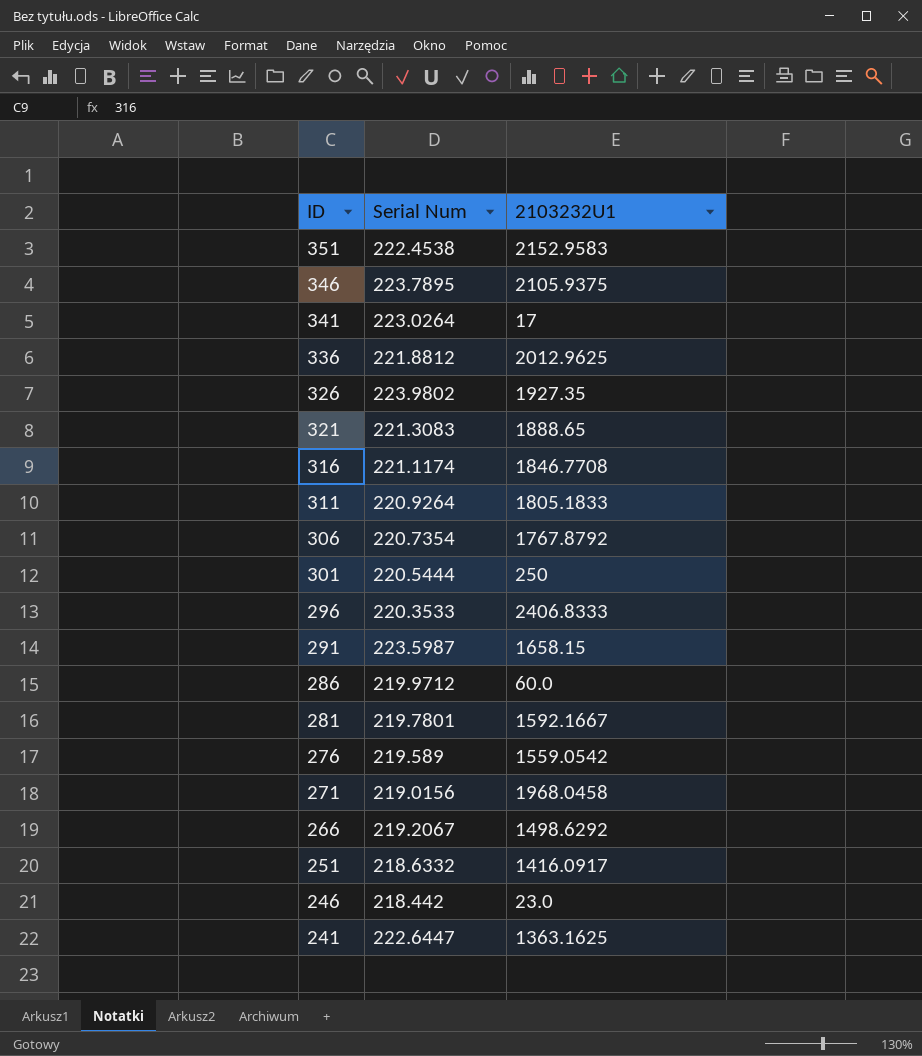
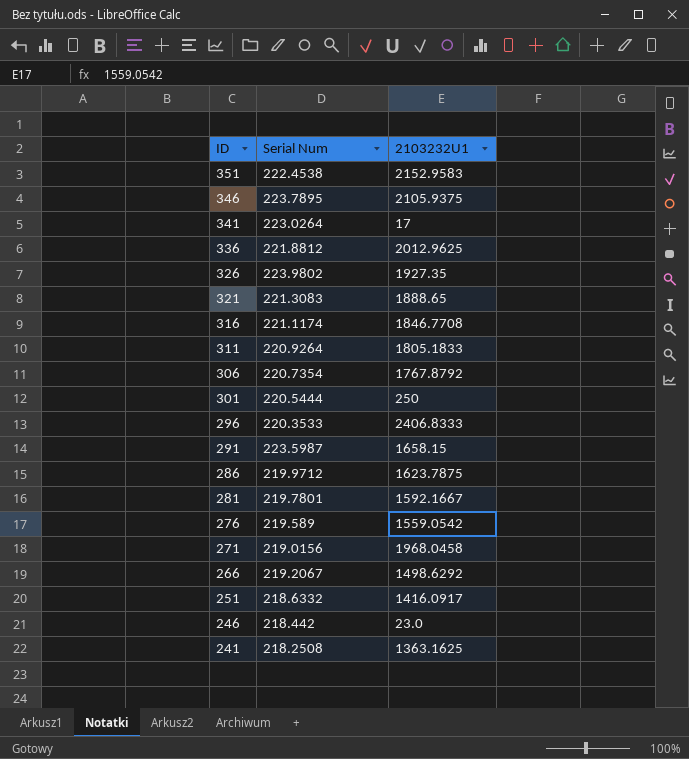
286 | 2103232U1: 60.0 -> 1623.7875
241 | Serial Num: 222.6447 -> 218.2508

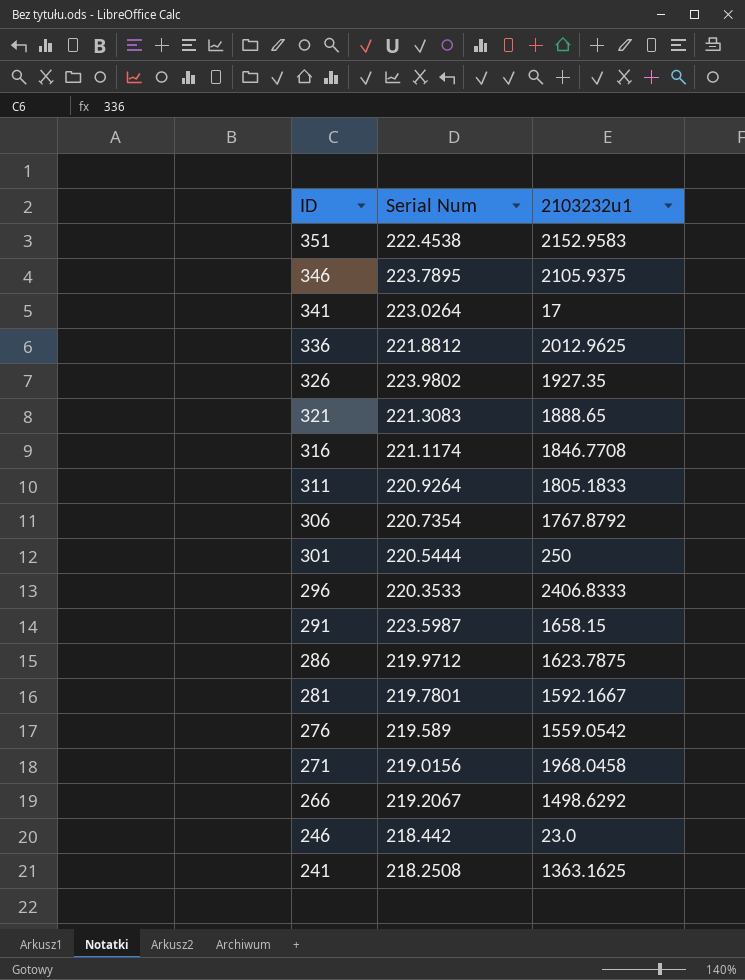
column name: 2103232U1 -> 2103232u1
row 251: 218.6332 | 1416.0917 -> none

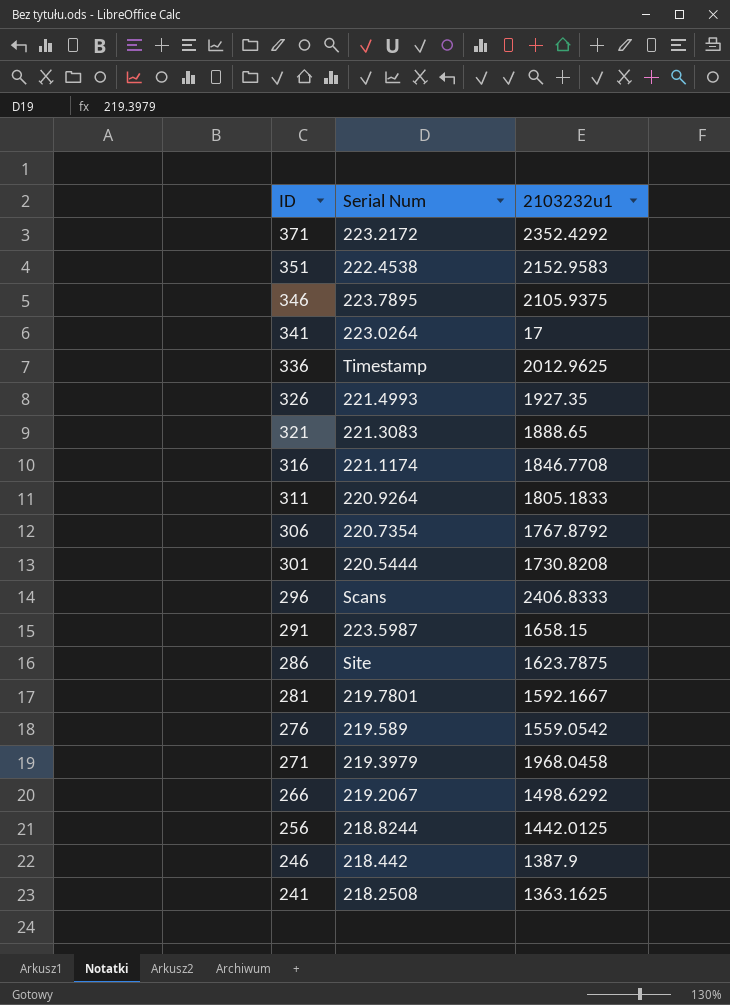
row 371: none -> 223.2172 | 2352.4292
336 | Serial Num: 221.8812 -> Timestamp
326 | Serial Num: 223.9802 -> 221.4993
301 | 2103232u1: 250 -> 1730.8208
296 | Serial Num: 220.3533 -> Scans
286 | Serial Num: 219.9712 -> Site
271 | Serial Num: 219.0156 -> 219.3979
row 256: none -> 218.8244 | 1442.0125
246 | 2103232u1: 23.0 -> 1387.9

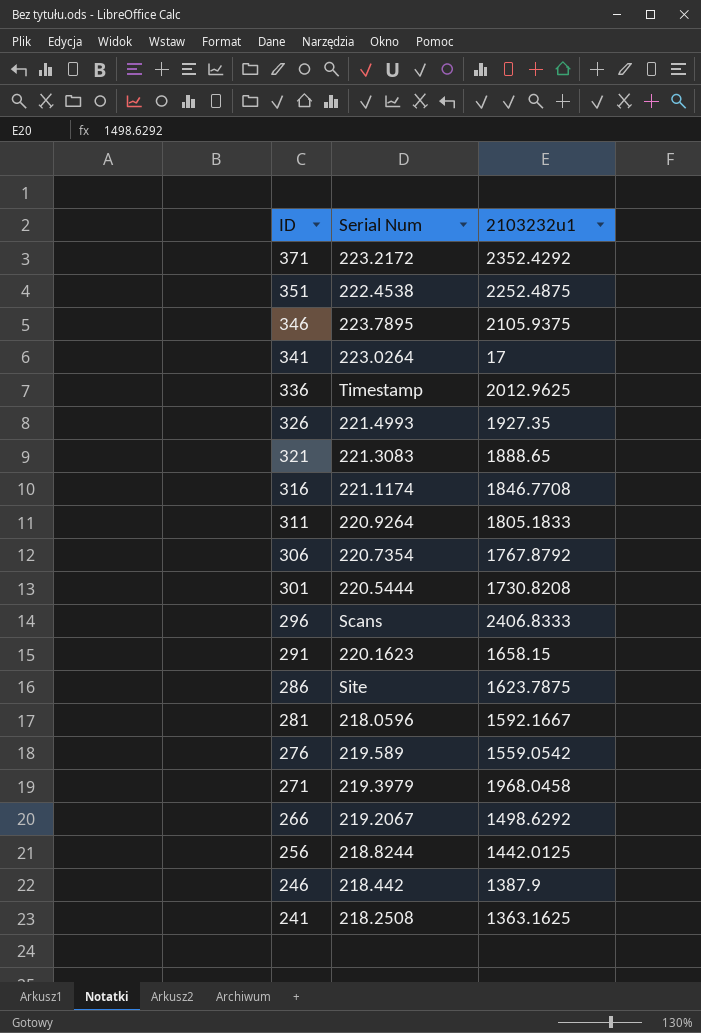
351 | 2103232u1: 2152.9583 -> 2252.4875
291 | Serial Num: 223.5987 -> 220.1623
281 | Serial Num: 219.7801 -> 218.0596

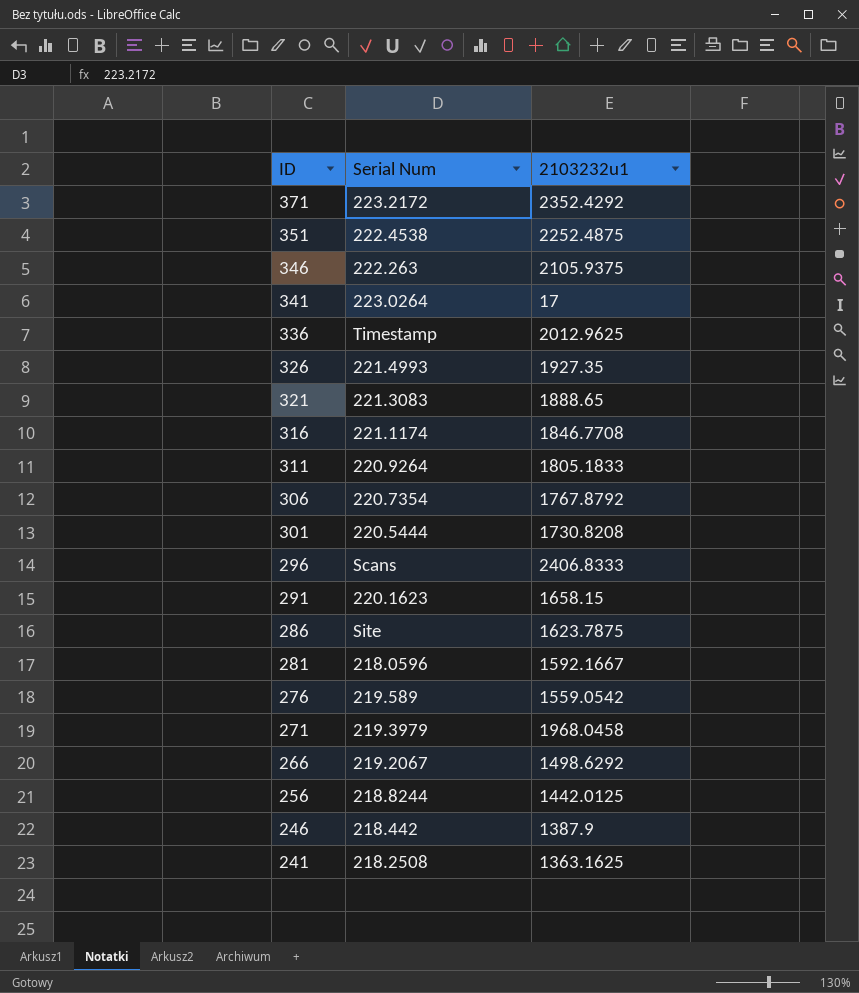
346 | Serial Num: 223.7895 -> 222.263

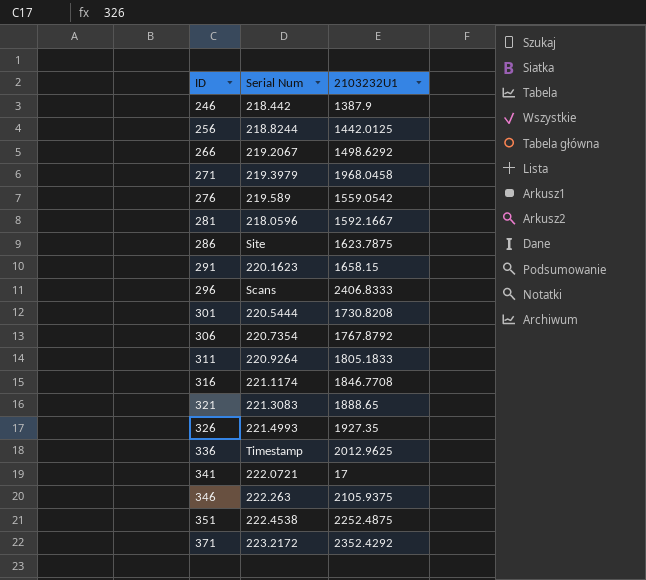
row order: ID descending -> ID ascending
column name: 2103232u1 -> 2103232U1
row 241: 218.2508 | 1363.1625 -> none
341 | Serial Num: 223.0264 -> 222.0721

